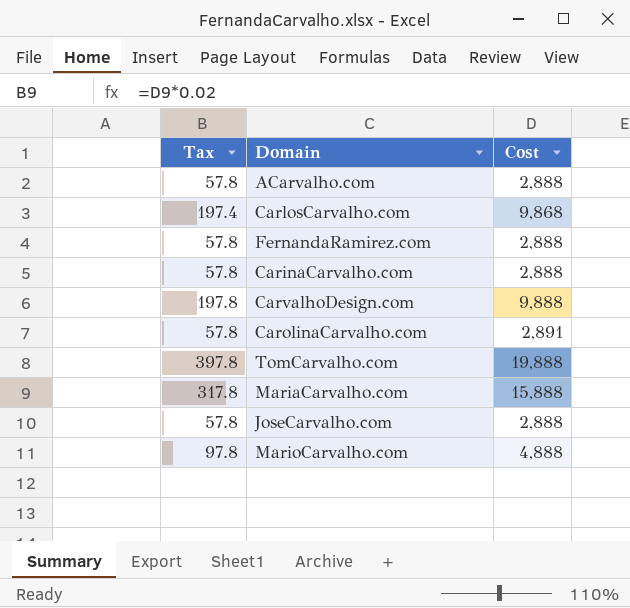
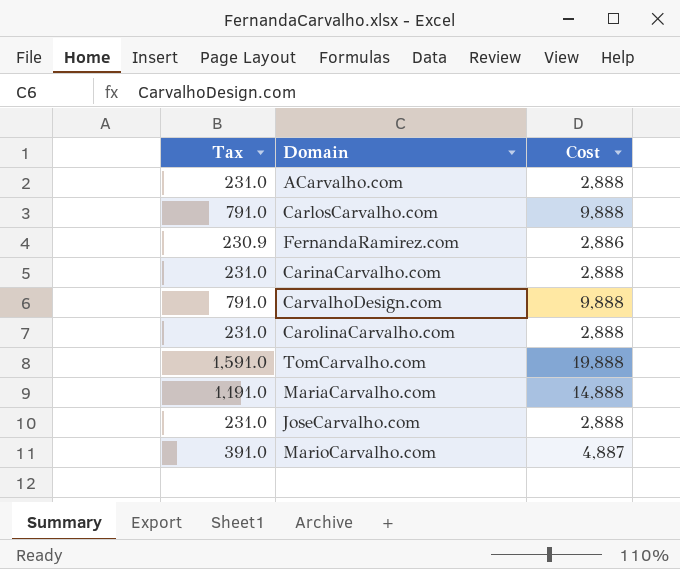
column Tax | formula: [Cost] * 0.02 -> [Cost] * 0.08
CarlosCarvalho.com | Cost: 9,868 -> 9,888
FernandaRamirez.com | Cost: 2,888 -> 2,886
CarolinaCarvalho.com | Cost: 2,891 -> 2,888
MariaCarvalho.com | Cost: 15,888 -> 14,888
MarioCarvalho.com | Cost: 4,888 -> 4,887

